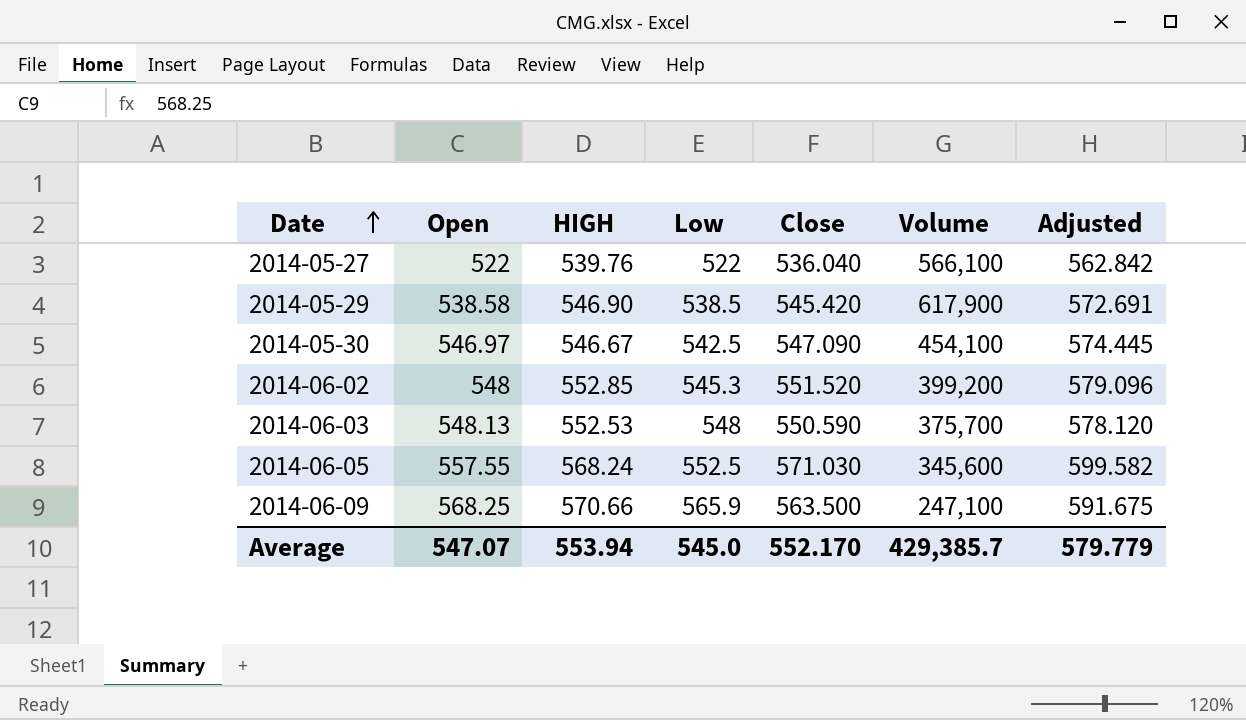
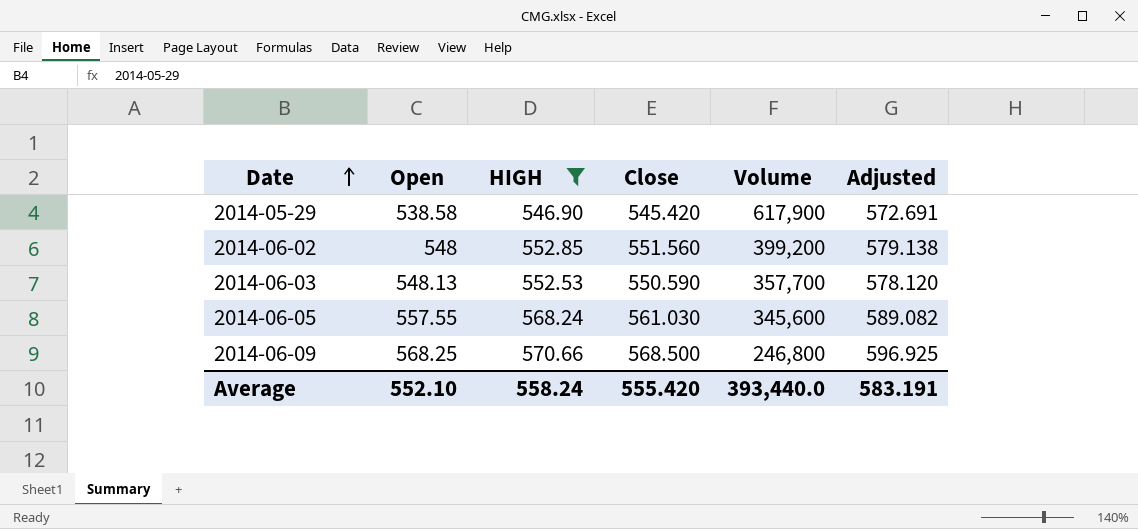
filter: none -> HIGH >= 546.90
column Low | position: 4 -> none
2014-06-02 | Close: 551.520 -> 551.560
2014-06-02 | Adjusted: 579.096 -> 579.138
2014-06-03 | Volume: 375,700 -> 357,700
2014-06-05 | Close: 571.030 -> 561.030
2014-06-05 | Adjusted: 599.582 -> 589.082
2014-06-09 | Close: 563.500 -> 568.500
2014-06-09 | Volume: 247,100 -> 246,800
2014-06-09 | Adjusted: 591.675 -> 596.925
Average | Open: 547.07 -> 552.10
Average | HIGH: 553.94 -> 558.24
Average | Close: 552.170 -> 555.420
Average | Volume: 429,385.7 -> 393,440.0
Average | Adjusted: 579.779 -> 583.191

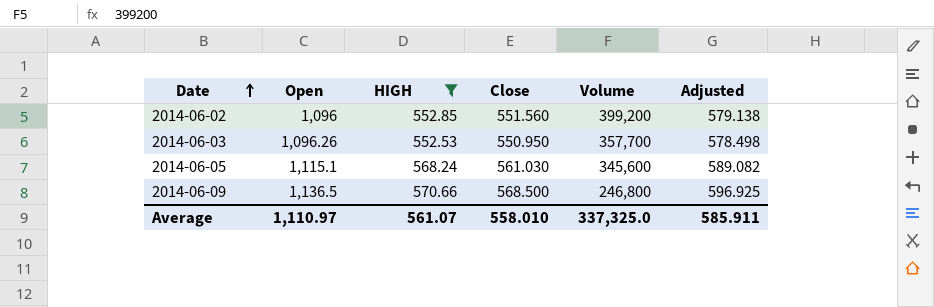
row 2014-05-29: 538.58 | 546.90 | 545.420 | 617,900 | 572.691 -> none
2014-06-02 | Open: 548 -> 1,096
2014-06-03 | Open: 548.13 -> 1,096.26
2014-06-03 | Close: 550.590 -> 550.950
2014-06-03 | Adjusted: 578.120 -> 578.498
2014-06-05 | Open: 557.55 -> 1,115.1
2014-06-09 | Open: 568.25 -> 1,136.5
Average | Open: 552.10 -> 1,110.97
Average | HIGH: 558.24 -> 561.07
Average | Close: 555.420 -> 558.010
Average | Volume: 393,440.0 -> 337,325.0
Average | Adjusted: 583.191 -> 585.911

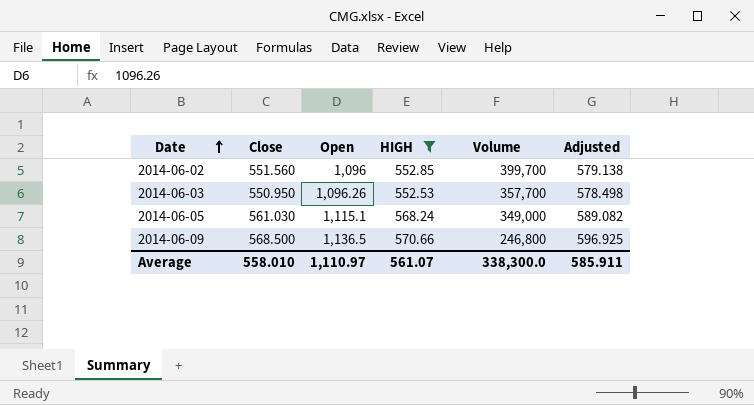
column Close | position: 4 -> 2
2014-06-02 | Volume: 399,200 -> 399,700
2014-06-05 | Volume: 345,600 -> 349,000
Average | Volume: 337,325.0 -> 338,300.0

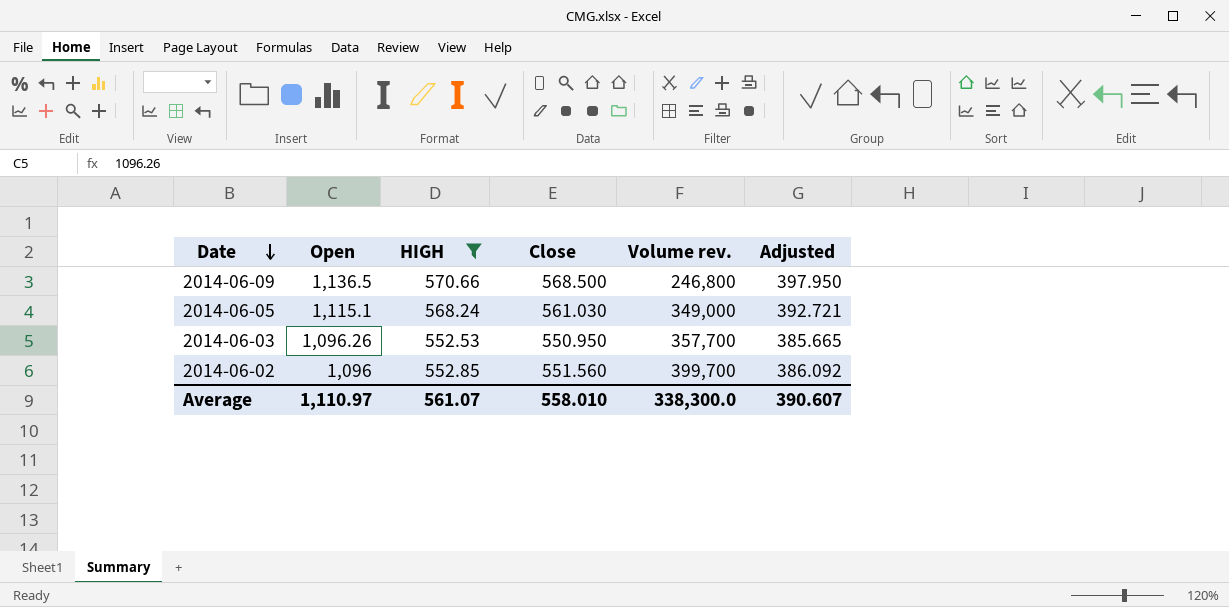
row order: Date ascending -> Date descending
column Close | position: 2 -> 4
column name: Volume -> Volume rev.
column Adjusted | formula: [Close] * 1.05 -> [Close] * 0.7
Average | Adjusted: 585.911 -> 390.607

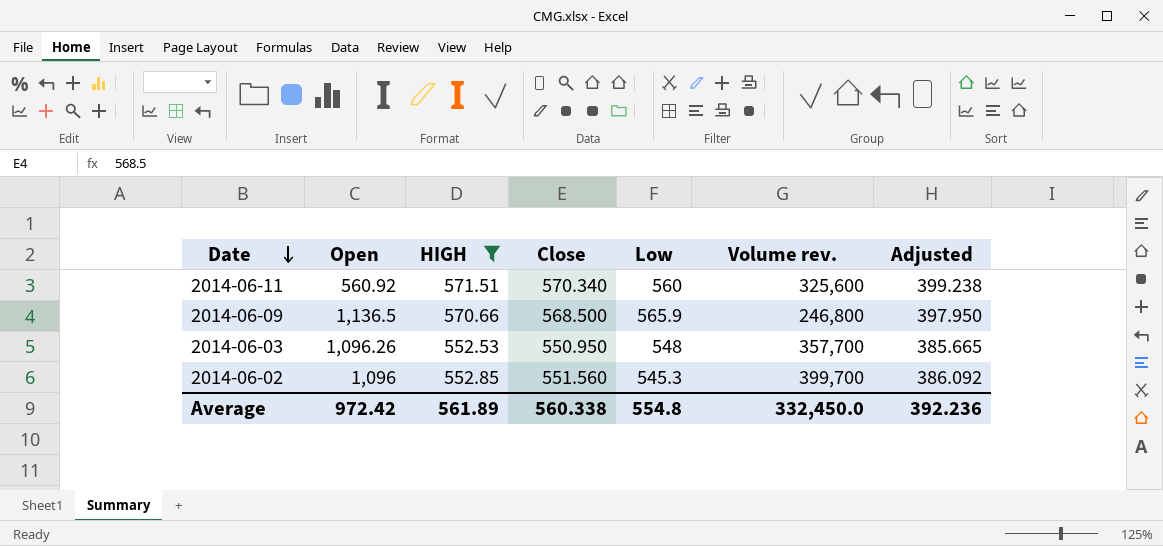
column Low | position: none -> 5
row 2014-06-05: 1,115.1 | 568.24 | 561.030 | 349,000 | 392.721 -> none
row 2014-06-11: none -> 560.92 | 571.51 | 570.340 | 560 | 325,600 | 399.238
Average | Open: 1,110.97 -> 972.42
Average | HIGH: 561.07 -> 561.89
Average | Close: 558.010 -> 560.338
Average | Volume rev.: 338,300.0 -> 332,450.0
Average | Adjusted: 390.607 -> 392.236

